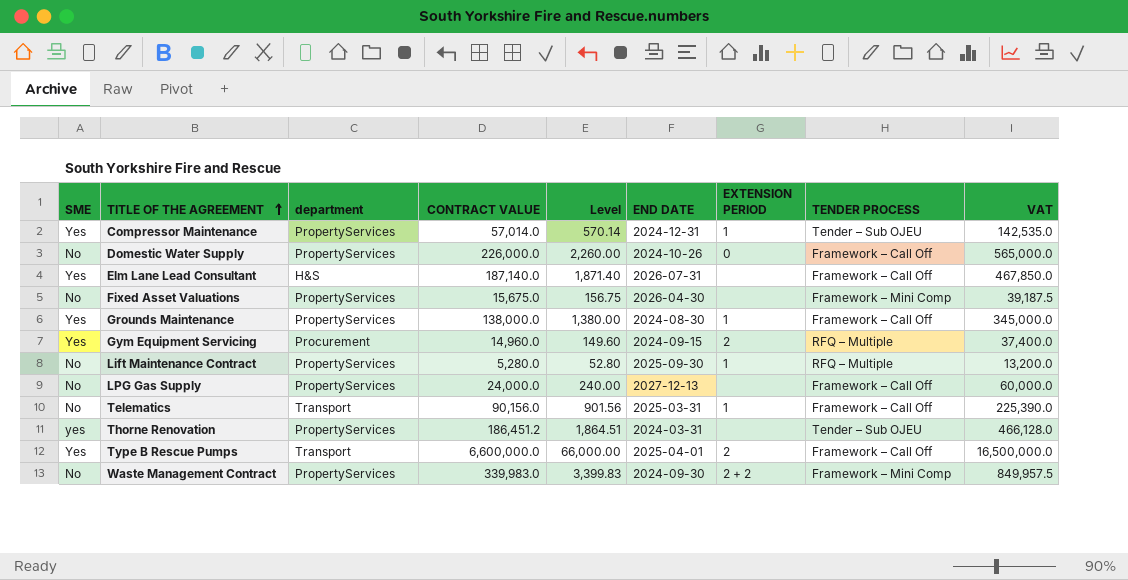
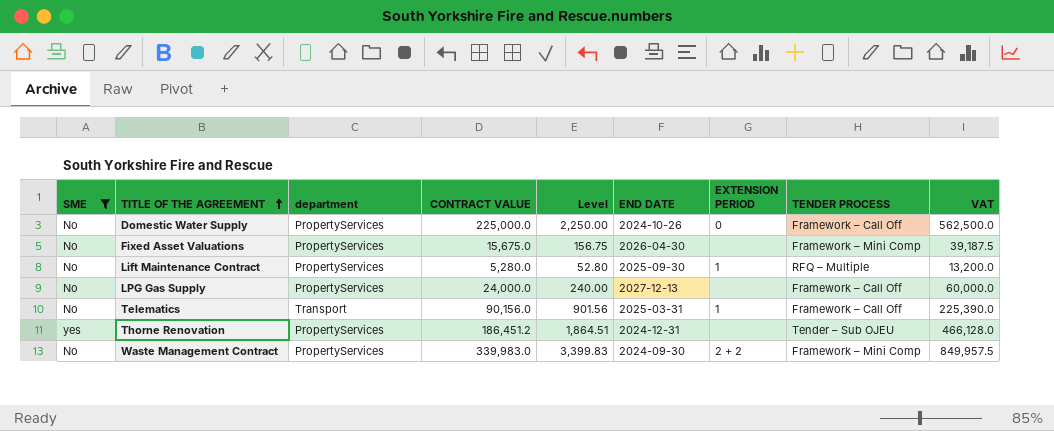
filter: none -> SME != Yes
Domestic Water Supply | CONTRACT VALUE: 226,000.0 -> 225,000.0
Domestic Water Supply | Level: 2,260.00 -> 2,250.00
Domestic Water Supply | VAT: 565,000.0 -> 562,500.0
Thorne Renovation | END DATE: 2024-03-31 -> 2024-12-31

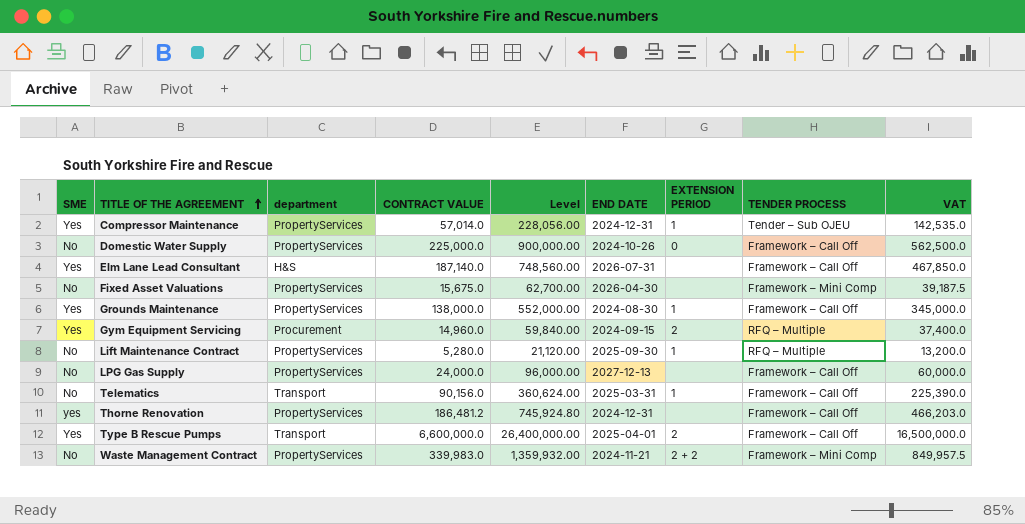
filter: SME != Yes -> none
column Level | formula: [CONTRACT VALUE] * 0.01 -> [CONTRACT VALUE] * 4
Thorne Renovation | CONTRACT VALUE: 186,451.2 -> 186,481.2
Thorne Renovation | TENDER PROCESS: Tender – Sub OJEU -> Framework – Call Off
Thorne Renovation | VAT: 466,128.0 -> 466,203.0
Waste Management Contract | END DATE: 2024-09-30 -> 2024-11-21

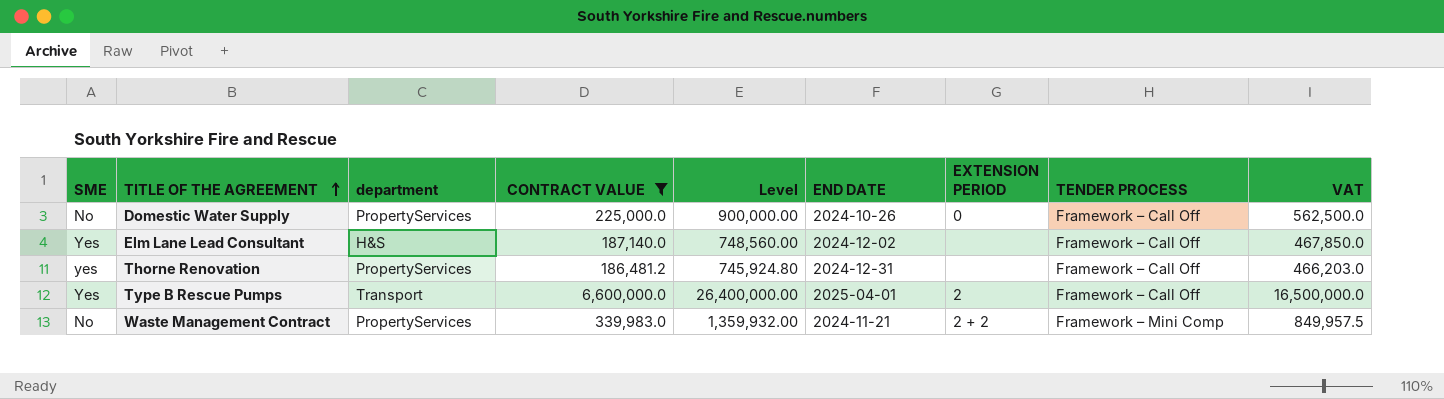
filter: none -> CONTRACT VALUE >= 186,481.2
Elm Lane Lead Consultant | END DATE: 2026-07-31 -> 2024-12-02

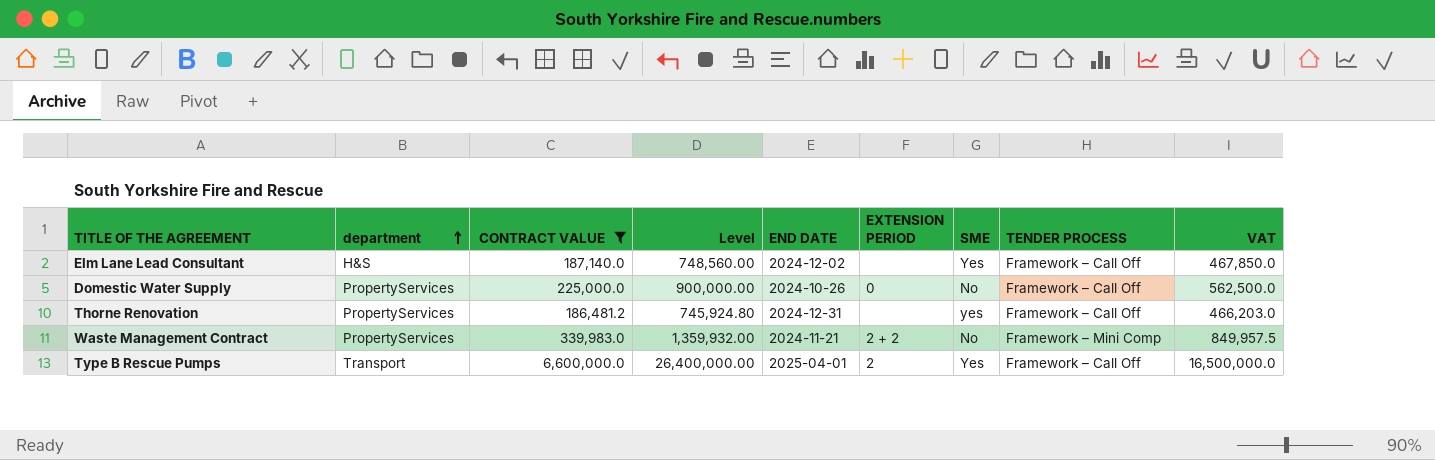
row order: TITLE OF THE AGREEMENT ascending -> department ascending
column SME | position: 1 -> 7

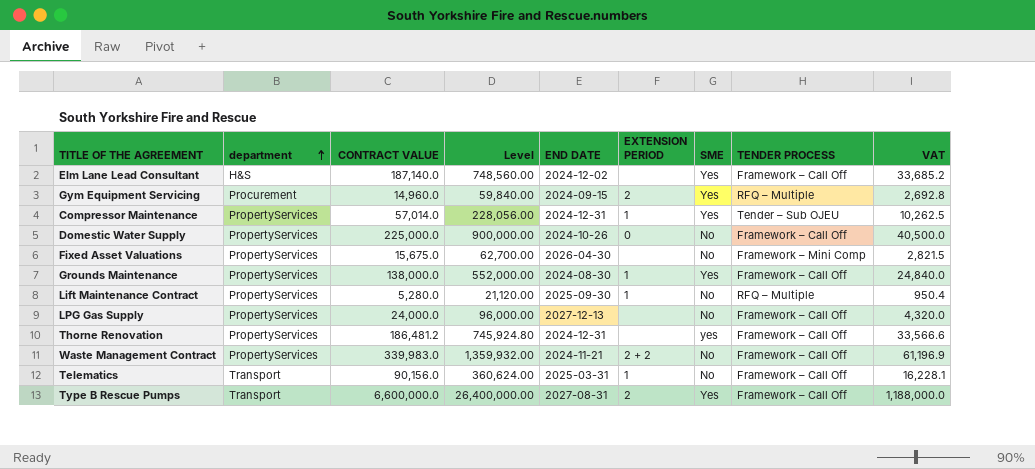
filter: CONTRACT VALUE >= 186,481.2 -> none
column VAT | formula: [CONTRACT VALUE] * 2.5 -> [CONTRACT VALUE] * 0.18
Waste Management Contract | TENDER PROCESS: Framework – Mini Comp -> Framework – Call Off
Type B Rescue Pumps | END DATE: 2025-04-01 -> 2027-08-31

